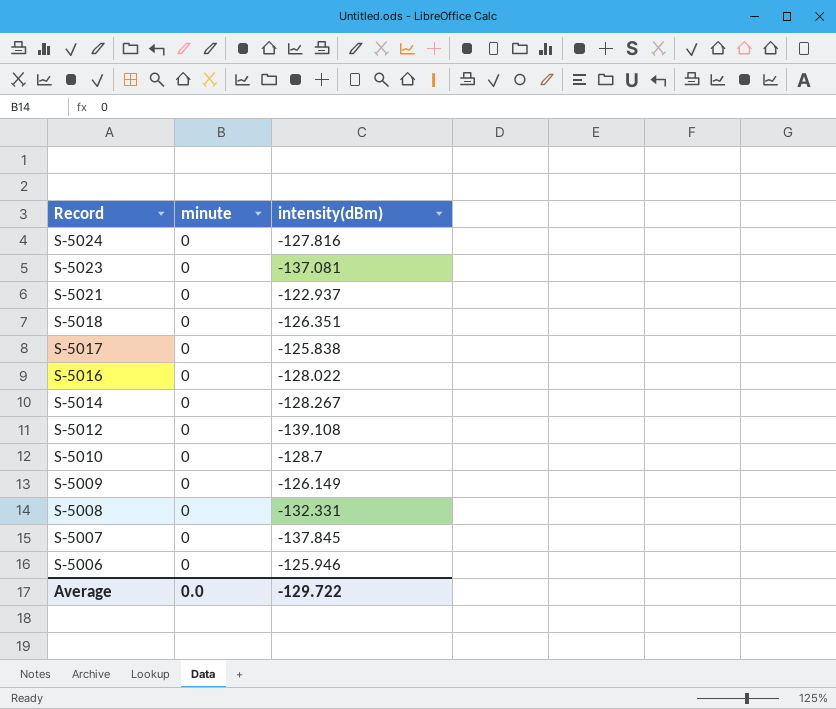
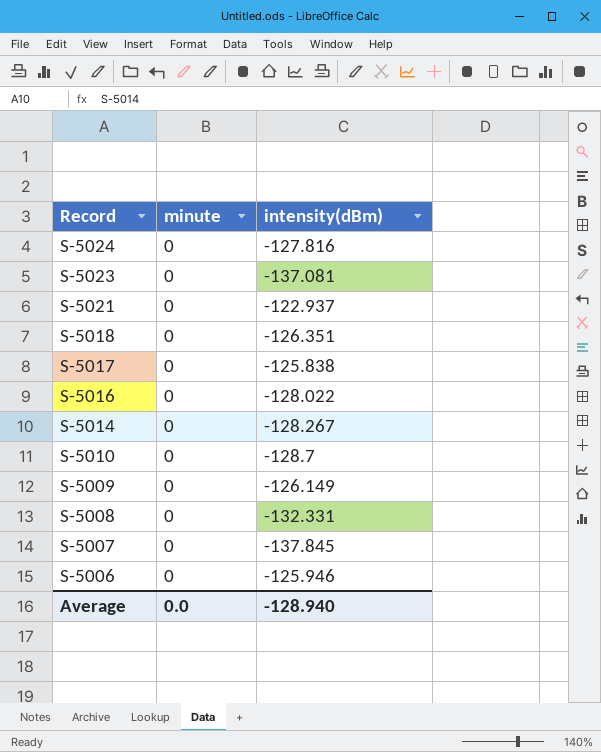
row S-5012: 0 | -139.108 -> none
Average | intensity(dBm): -129.722 -> -128.940

